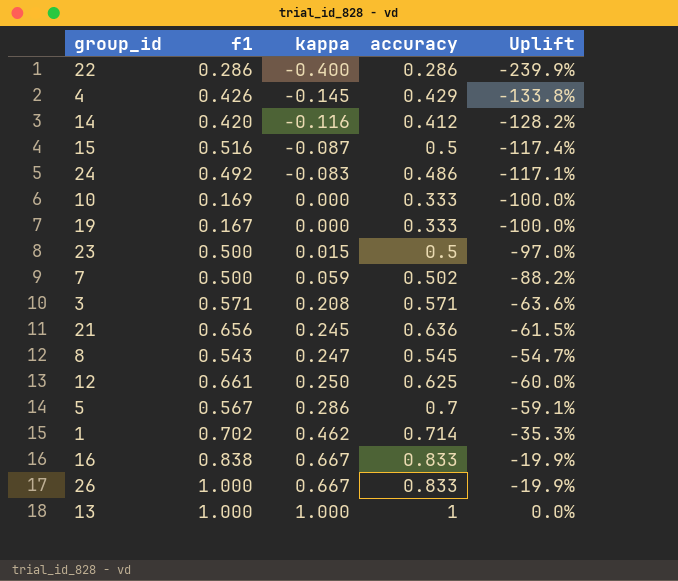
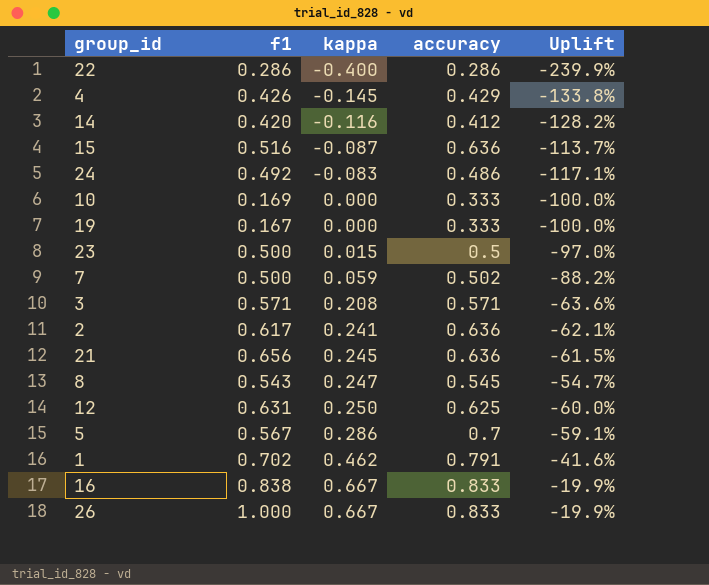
row 13: 1.000 | 1.000 | 1 | 0.0% -> none
15 | accuracy: 0.5 -> 0.636
15 | Uplift: -117.4% -> -113.7%
row 2: none -> 0.617 | 0.241 | 0.636 | -62.1%
12 | f1: 0.661 -> 0.631
1 | accuracy: 0.714 -> 0.791
1 | Uplift: -35.3% -> -41.6%

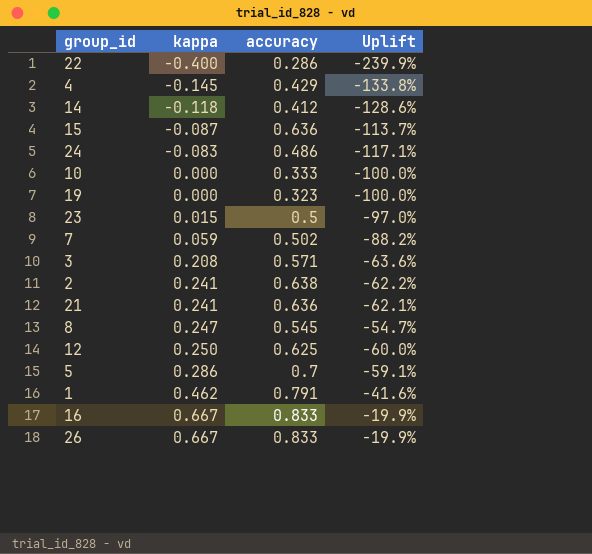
column f1 | position: 2 -> none
14 | kappa: -0.116 -> -0.118
14 | Uplift: -128.2% -> -128.6%
19 | accuracy: 0.333 -> 0.323
2 | accuracy: 0.636 -> 0.638
2 | Uplift: -62.1% -> -62.2%
21 | kappa: 0.245 -> 0.241
21 | Uplift: -61.5% -> -62.1%

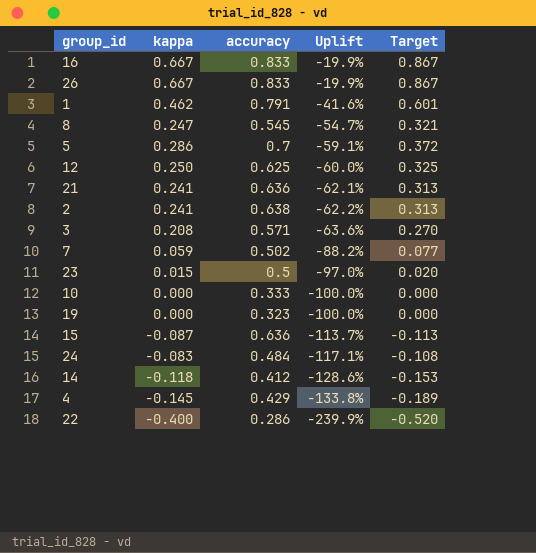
row order: kappa ascending -> Uplift descending
column Target | formula: none -> [kappa] * 1.3
24 | accuracy: 0.486 -> 0.484

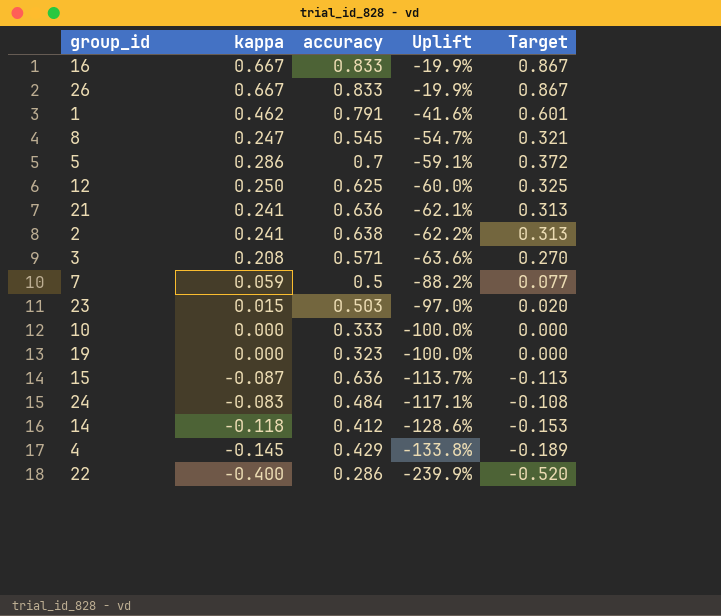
7 | accuracy: 0.502 -> 0.5
23 | accuracy: 0.5 -> 0.503

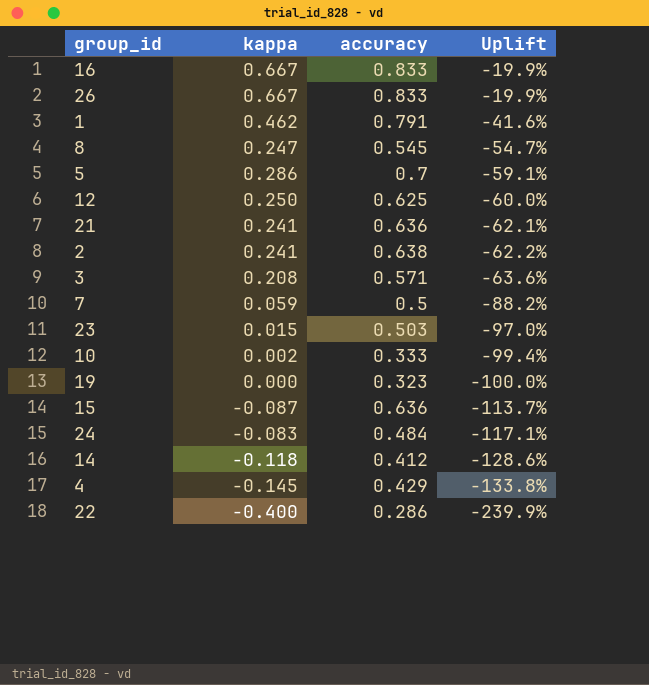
column Target | formula: [kappa] * 1.3 -> none
10 | kappa: 0.000 -> 0.002
10 | Uplift: -100.0% -> -99.4%

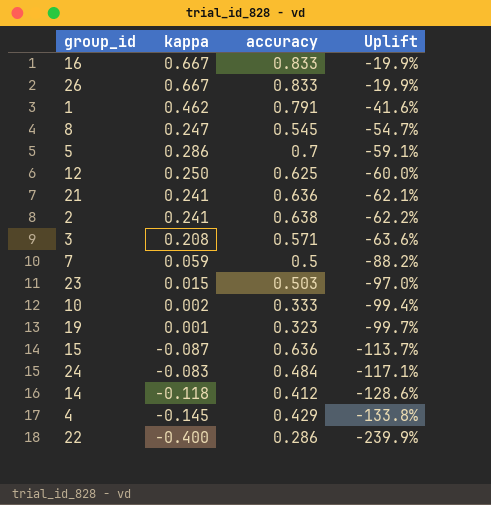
19 | kappa: 0.000 -> 0.001
19 | Uplift: -100.0% -> -99.7%

